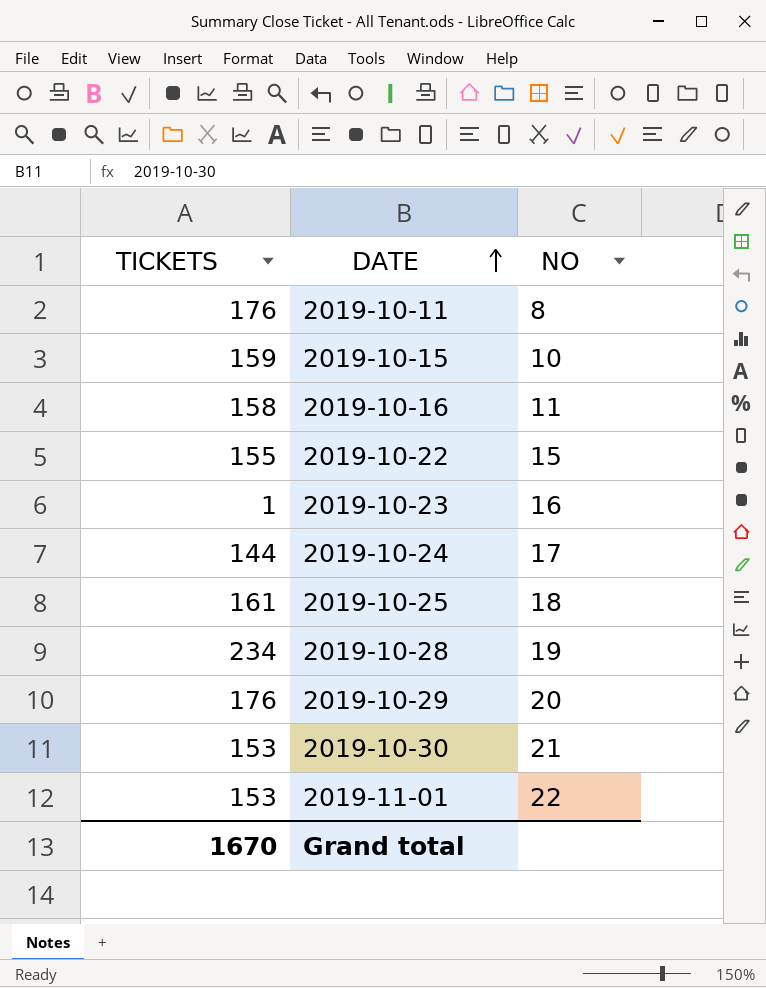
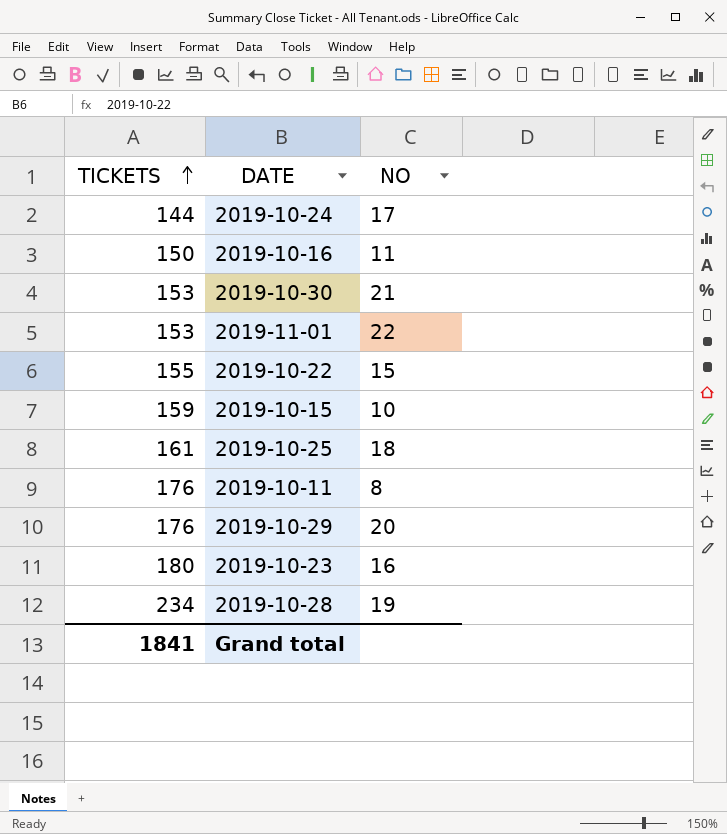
row order: DATE ascending -> TICKETS ascending
2019-10-16 | TICKETS: 158 -> 150
2019-10-23 | TICKETS: 1 -> 180
Grand total | TICKETS: 1670 -> 1841

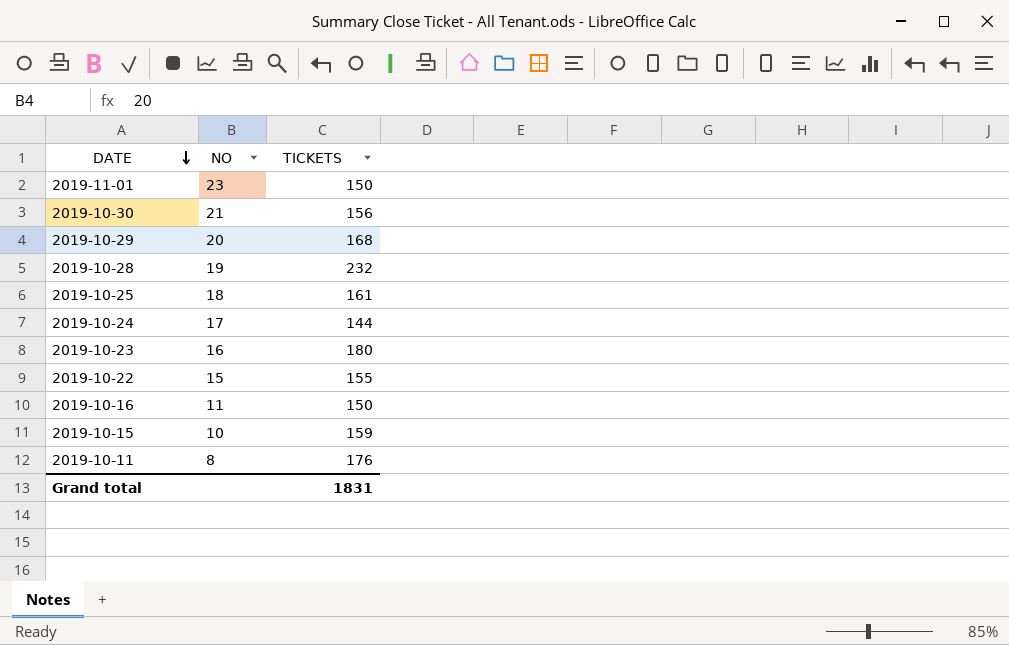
row order: TICKETS ascending -> DATE descending
column TICKETS | position: 1 -> 3
2019-11-01 | NO: 22 -> 23
2019-11-01 | TICKETS: 153 -> 150
2019-10-30 | TICKETS: 153 -> 156
2019-10-29 | TICKETS: 176 -> 168
2019-10-28 | TICKETS: 234 -> 232
Grand total | TICKETS: 1841 -> 1831

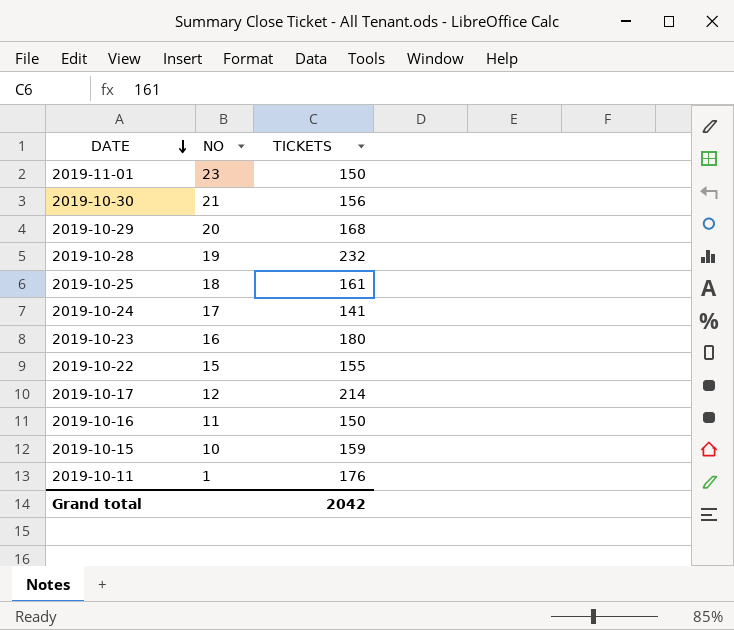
2019-10-24 | TICKETS: 144 -> 141
row 2019-10-17: none -> 12 | 214
2019-10-11 | NO: 8 -> 1
Grand total | TICKETS: 1831 -> 2042

